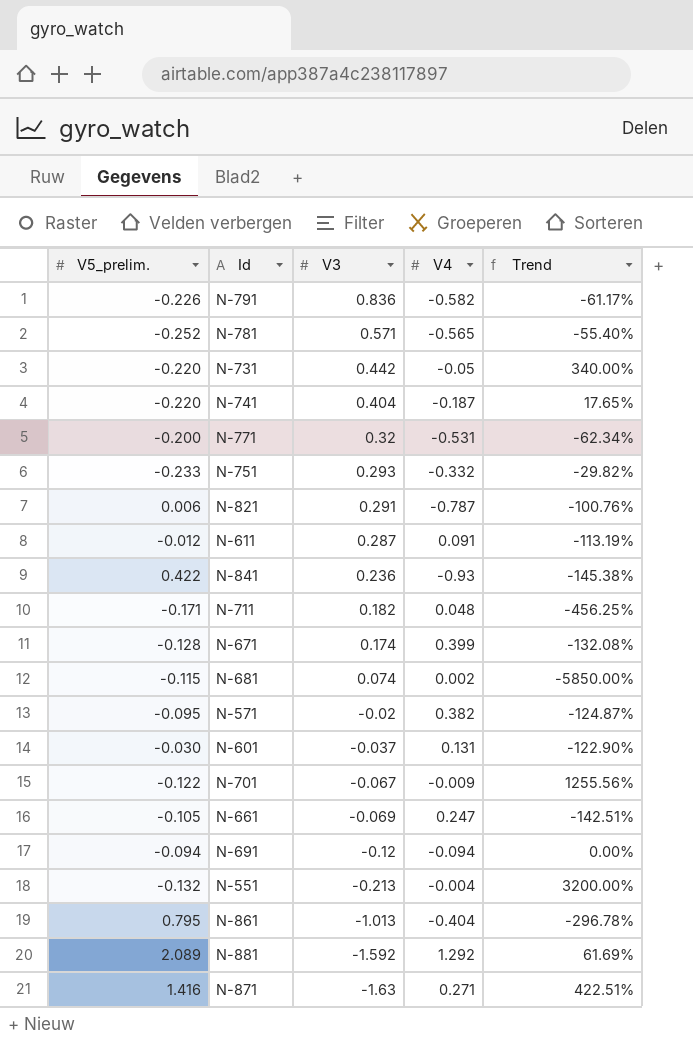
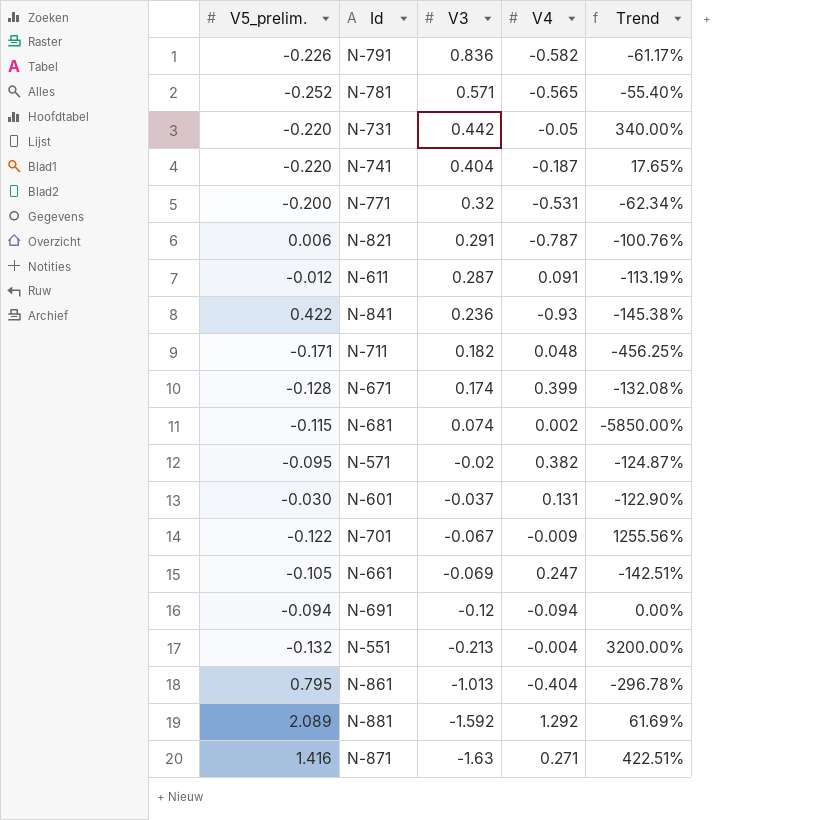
row N-751: -0.233 | 0.293 | -0.332 | -29.82% -> none

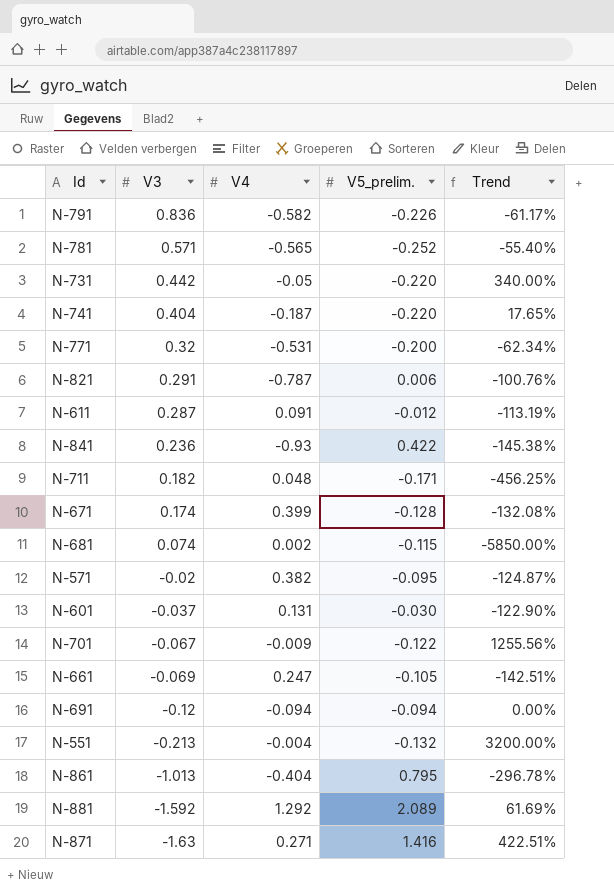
column V5_prelim. | position: 1 -> 4

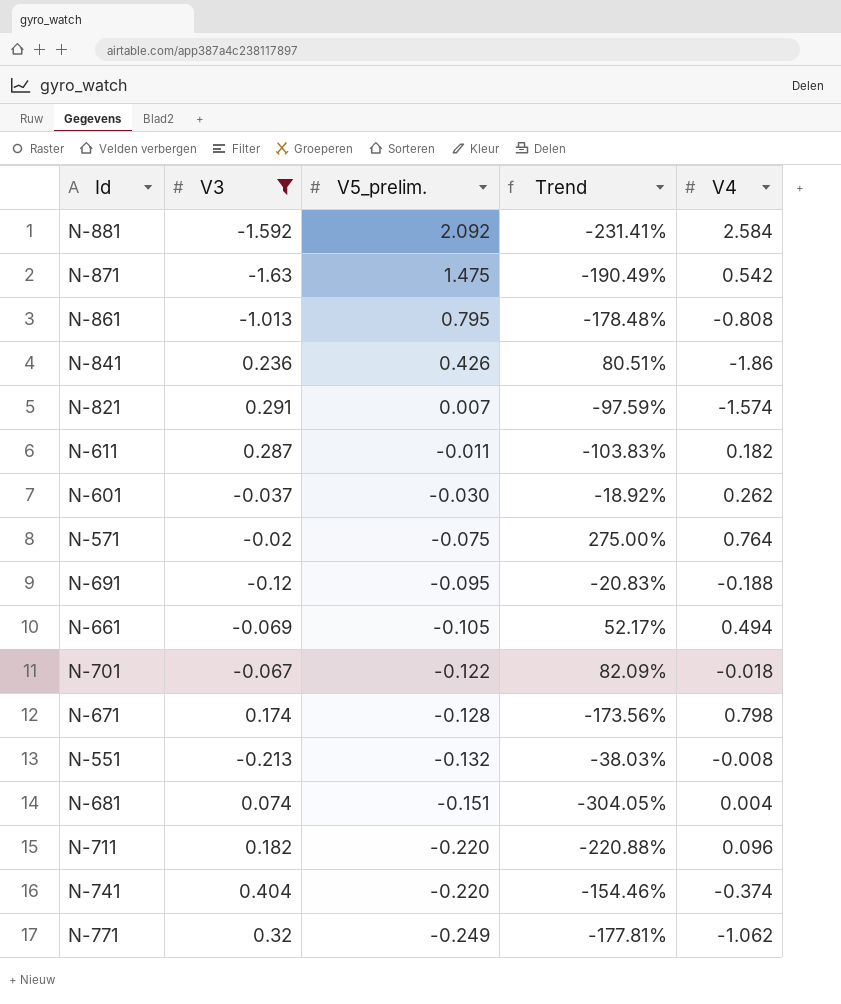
filter: none -> V3 <= 0.404
row order: V3 descending -> V5_prelim. descending
column Trend | formula: ([V5_prelim.] - [V4]) / [V4] -> ([V5_prelim.] - [V3]) / [V3]
column V4 | position: 3 -> 5
N-881 | V5_prelim.: 2.089 -> 2.092
N-881 | V4: 1.292 -> 2.584
N-871 | V5_prelim.: 1.416 -> 1.475
N-871 | V4: 0.271 -> 0.542
N-861 | V4: -0.404 -> -0.808
N-841 | V5_prelim.: 0.422 -> 0.426
N-841 | V4: -0.93 -> -1.86
N-821 | V5_prelim.: 0.006 -> 0.007
N-821 | V4: -0.787 -> -1.574
N-611 | V5_prelim.: -0.012 -> -0.011
N-611 | V4: 0.091 -> 0.182
N-601 | V4: 0.131 -> 0.262
N-571 | V5_prelim.: -0.095 -> -0.075
N-571 | V4: 0.382 -> 0.764
N-691 | V5_prelim.: -0.094 -> -0.095
N-691 | V4: -0.094 -> -0.188
N-661 | V4: 0.247 -> 0.494
N-701 | V4: -0.009 -> -0.018
N-671 | V4: 0.399 -> 0.798
N-551 | V4: -0.004 -> -0.008
N-681 | V5_prelim.: -0.115 -> -0.151
N-681 | V4: 0.002 -> 0.004
N-711 | V5_prelim.: -0.171 -> -0.220
N-711 | V4: 0.048 -> 0.096
N-741 | V4: -0.187 -> -0.374
N-771 | V5_prelim.: -0.200 -> -0.249
N-771 | V4: -0.531 -> -1.062

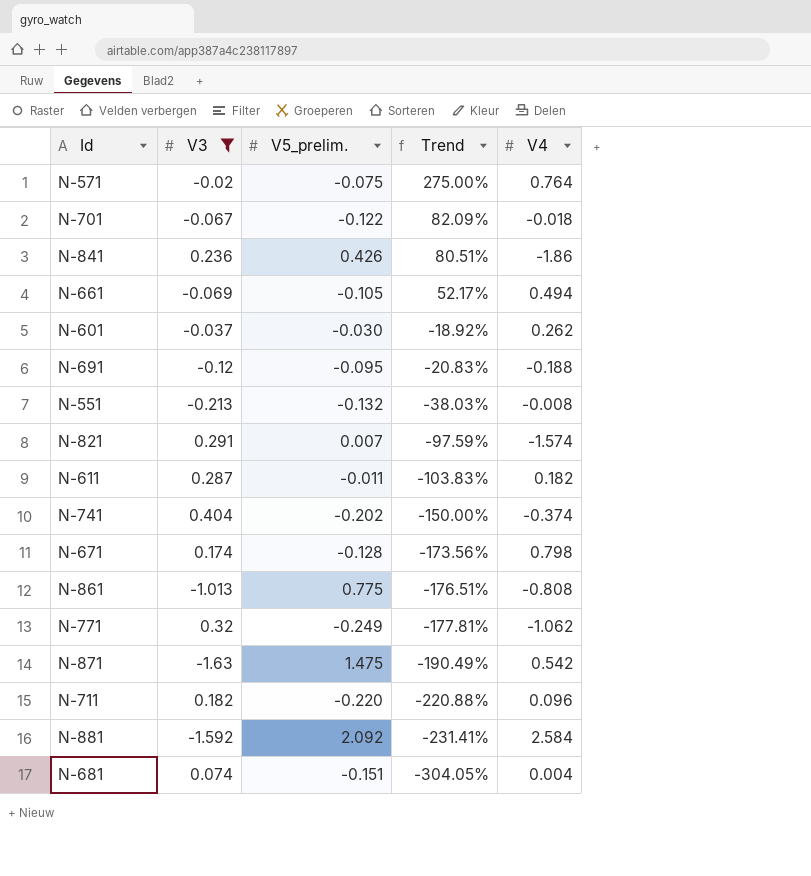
row order: V5_prelim. descending -> Trend descending
N-741 | V5_prelim.: -0.220 -> -0.202
N-741 | Trend: -154.46% -> -150.00%
N-861 | V5_prelim.: 0.795 -> 0.775
N-861 | Trend: -178.48% -> -176.51%

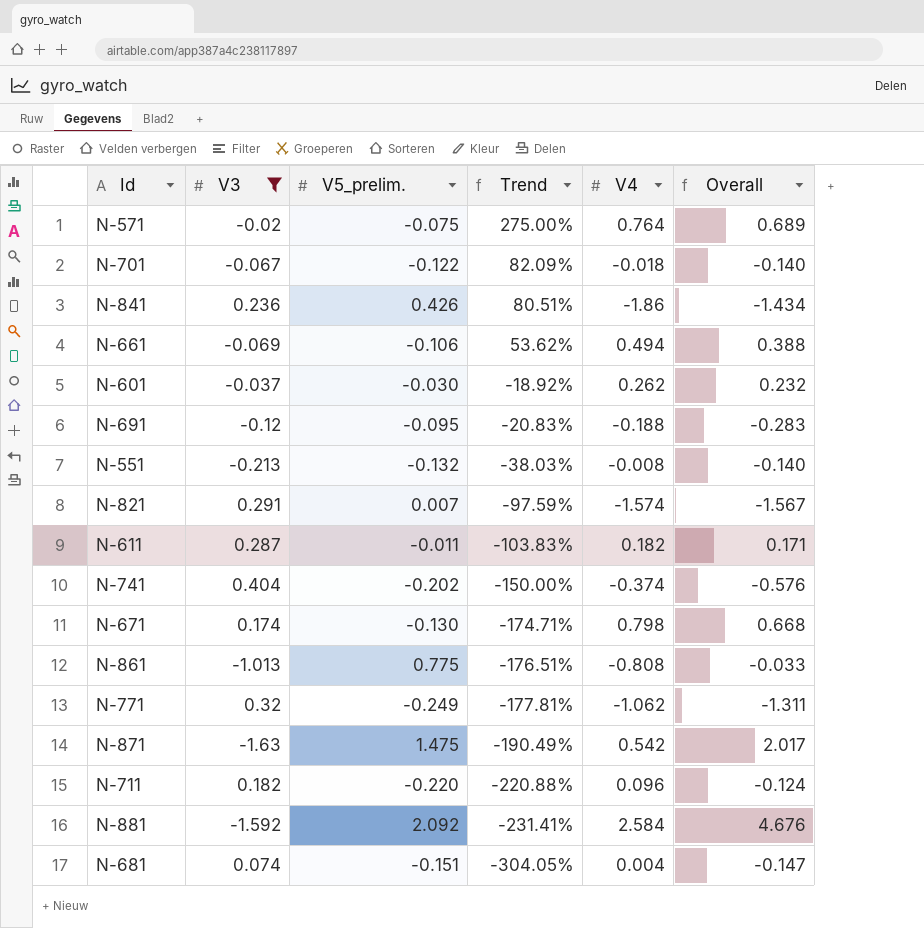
column Overall | formula: none -> [V5_prelim.] + [V4]
N-661 | V5_prelim.: -0.105 -> -0.106
N-661 | Trend: 52.17% -> 53.62%
N-671 | V5_prelim.: -0.128 -> -0.130
N-671 | Trend: -173.56% -> -174.71%

